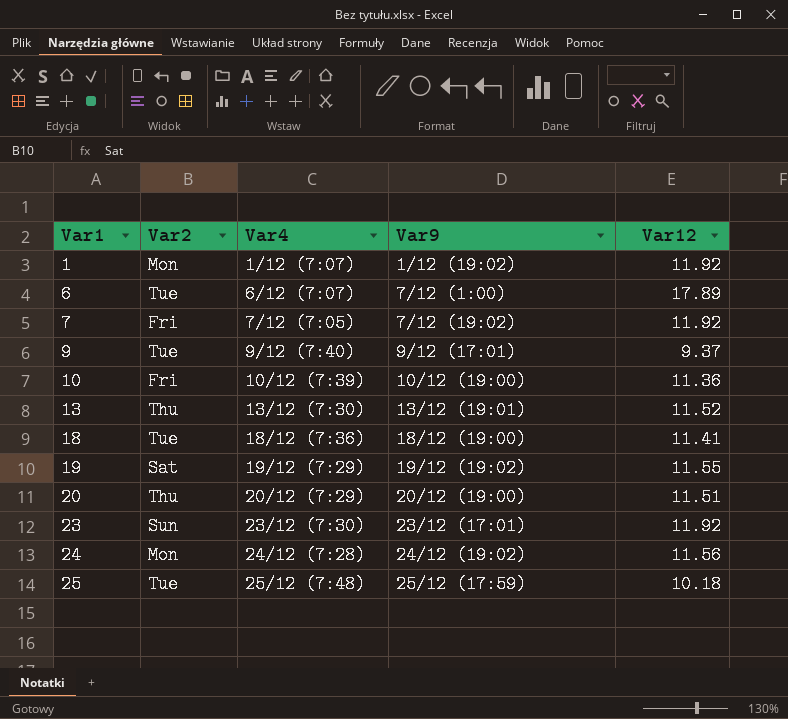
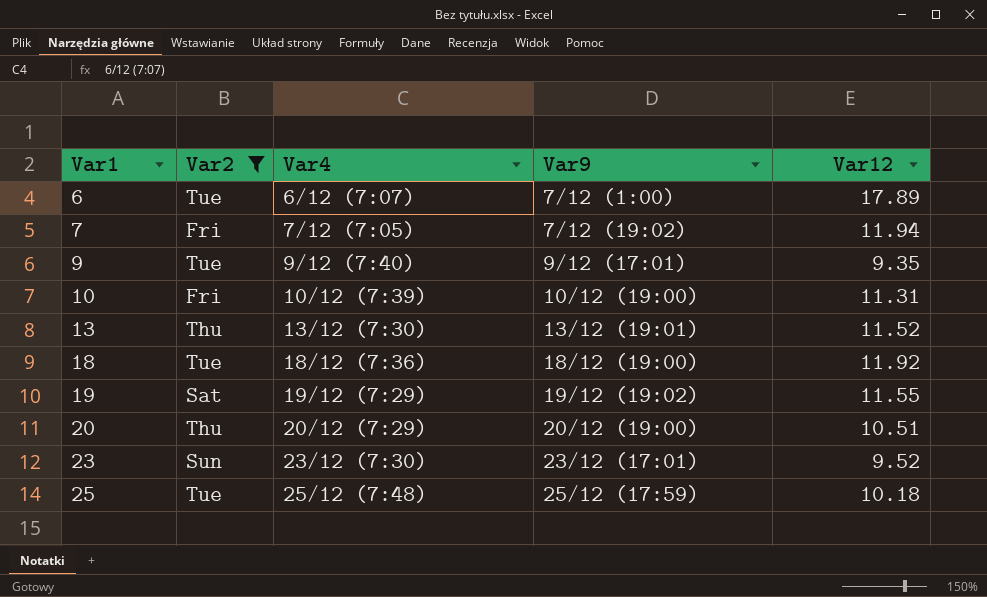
filter: none -> Var2 != Mon
7 | Var12: 11.92 -> 11.94
9 | Var12: 9.37 -> 9.35
10 | Var12: 11.36 -> 11.31
18 | Var12: 11.41 -> 11.92
20 | Var12: 11.51 -> 10.51
23 | Var12: 11.92 -> 9.52

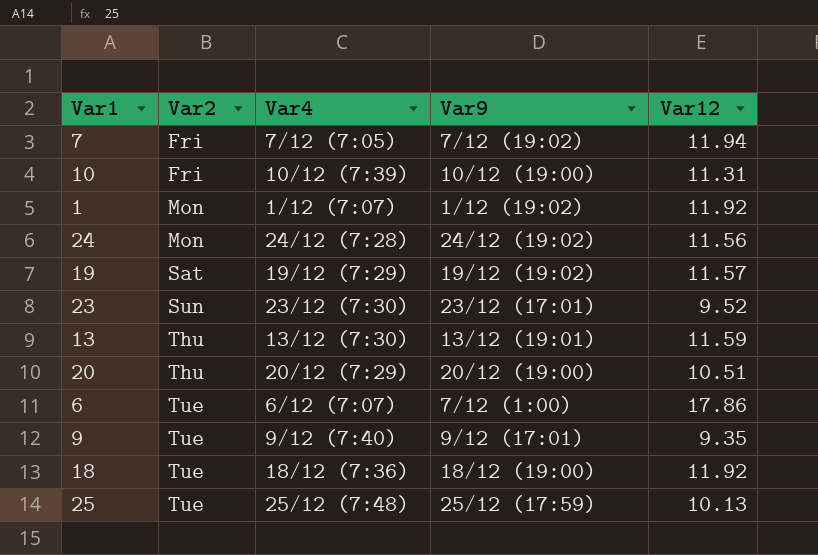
filter: Var2 != Mon -> none
row order: Var1 ascending -> Var2 ascending
19 | Var12: 11.55 -> 11.57
13 | Var12: 11.52 -> 11.59
6 | Var12: 17.89 -> 17.86
25 | Var12: 10.18 -> 10.13

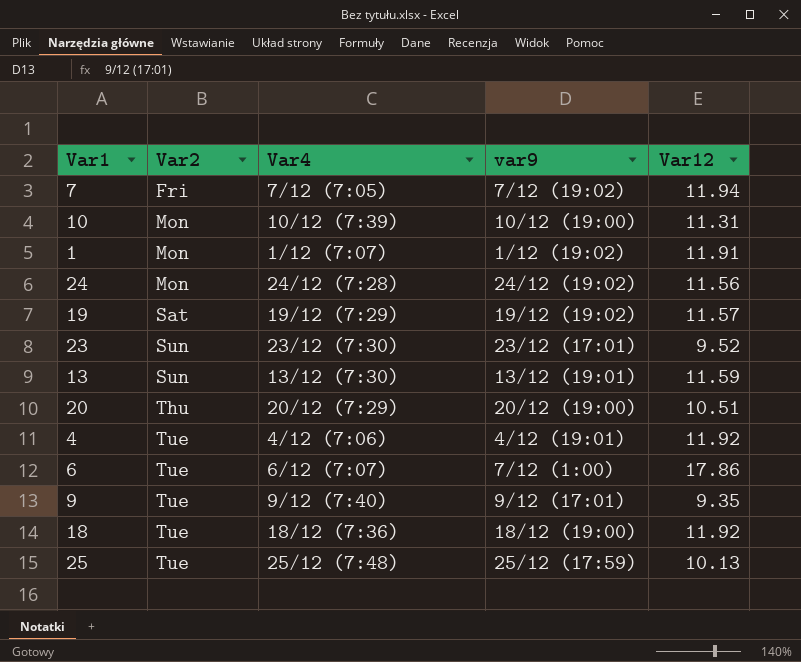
column name: Var9 -> var9
10 | Var2: Fri -> Mon
1 | Var12: 11.92 -> 11.91
13 | Var2: Thu -> Sun
row 4: none -> Tue | 4/12 (7:06) | 4/12 (19:01) | 11.92

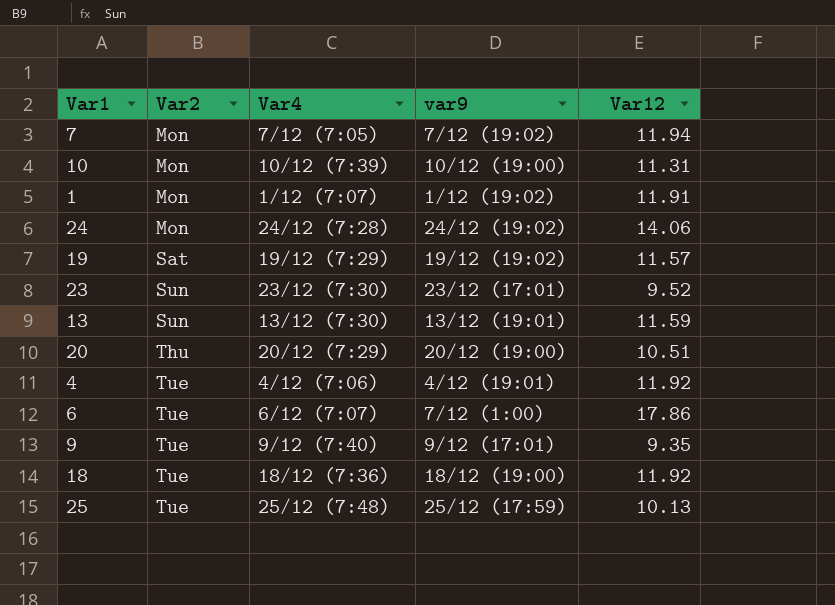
7 | Var2: Fri -> Mon
24 | Var12: 11.56 -> 14.06

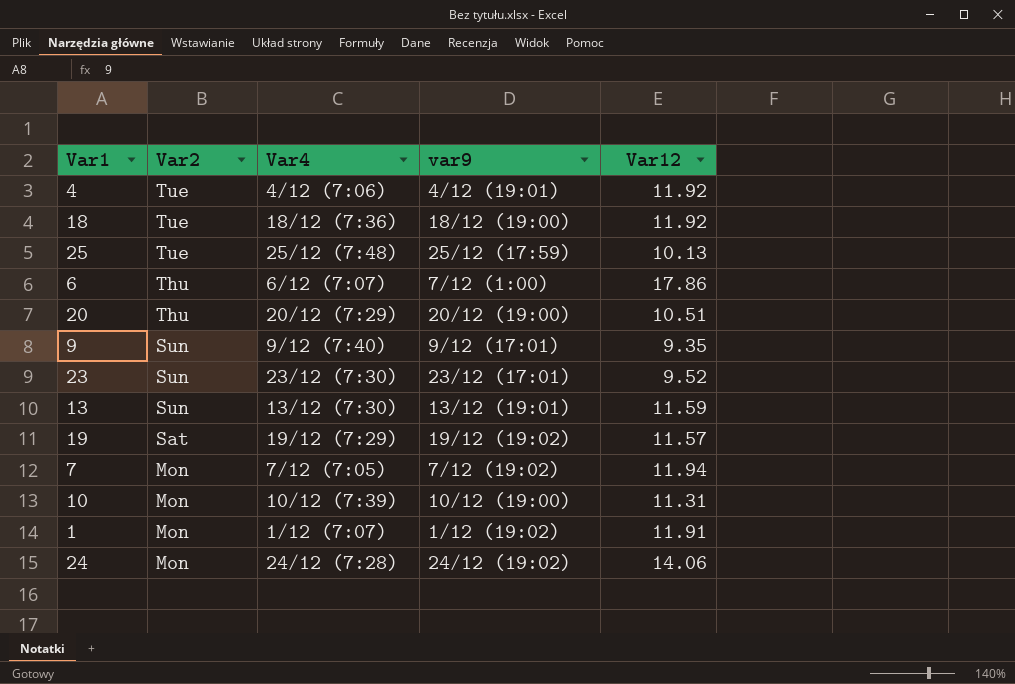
row order: Var2 ascending -> Var2 descending
6 | Var2: Tue -> Thu
9 | Var2: Tue -> Sun

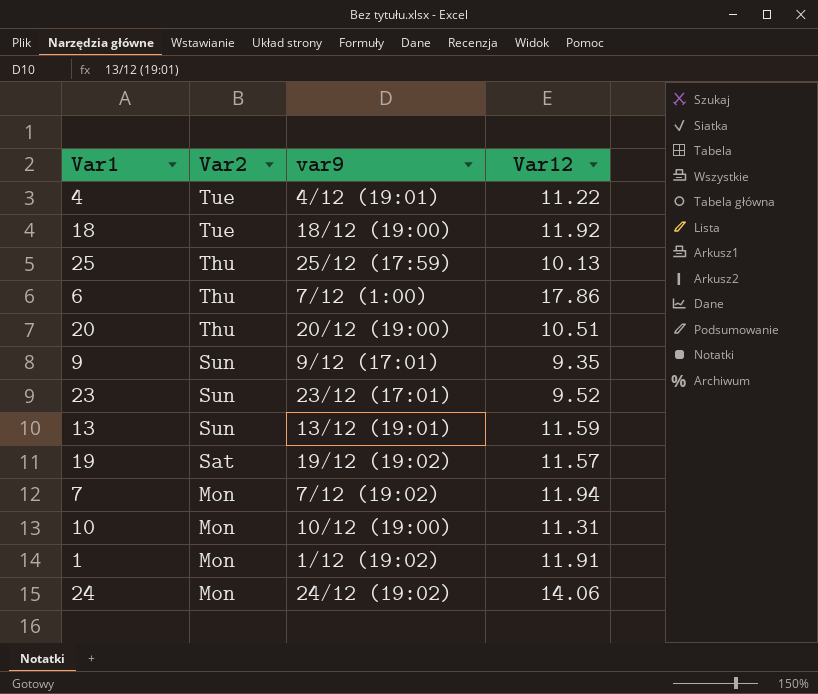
column Var4 | position: 3 -> none
4 | Var12: 11.92 -> 11.22
25 | Var2: Tue -> Thu

